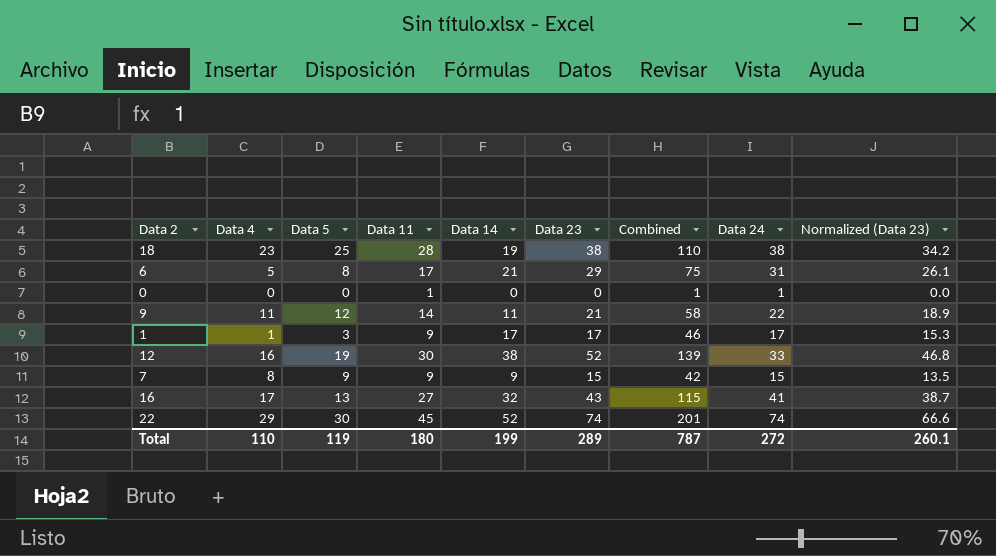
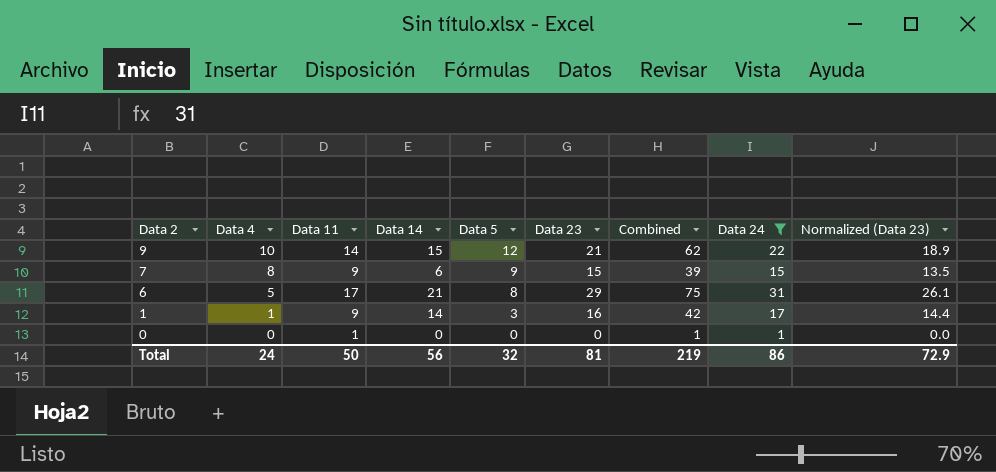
filter: none -> Data 24 <= 31
row order: none -> Data 2 descending
column Data 5 | position: 3 -> 5
9 | Data 4: 11 -> 10
9 | Data 14: 11 -> 15
9 | Combined: 58 -> 62
7 | Data 14: 9 -> 6
7 | Combined: 42 -> 39
1 | Data 14: 17 -> 14
1 | Data 23: 17 -> 16
1 | Combined: 46 -> 42
1 | Normalized (Data 23): 15.3 -> 14.4
Total | Data 4: 110 -> 24
Total | Data 11: 180 -> 50
Total | Data 14: 199 -> 56
Total | Data 5: 119 -> 32
Total | Data 23: 289 -> 81
Total | Combined: 787 -> 219
Total | Data 24: 272 -> 86
Total | Normalized (Data 23): 260.1 -> 72.9

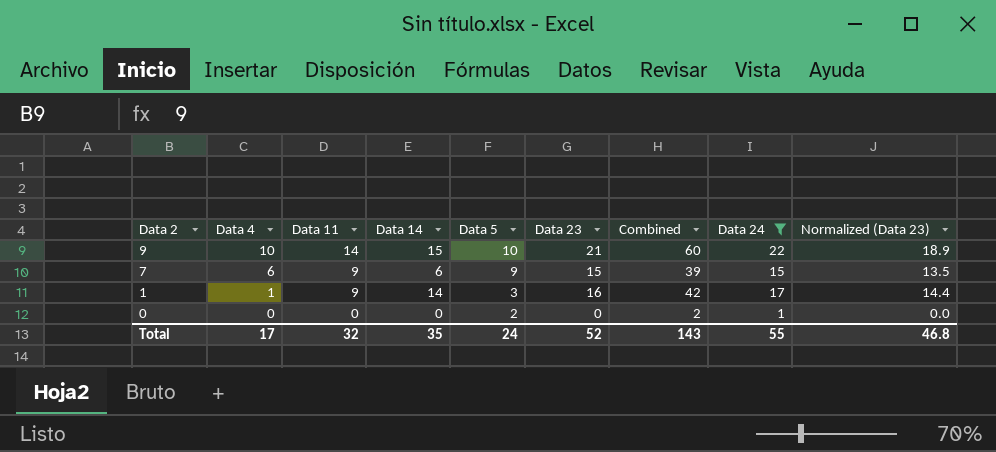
row 6: 5 | 17 | 21 | 8 | 29 | 75 | 31 | 26.1 -> none
9 | Data 5: 12 -> 10
9 | Combined: 62 -> 60
7 | Data 4: 8 -> 6
0 | Data 11: 1 -> 0
0 | Data 5: 0 -> 2
0 | Combined: 1 -> 2
Total | Data 4: 24 -> 17
Total | Data 11: 50 -> 32
Total | Data 14: 56 -> 35
Total | Data 5: 32 -> 24
Total | Data 23: 81 -> 52
Total | Combined: 219 -> 143
Total | Data 24: 86 -> 55
Total | Normalized (Data 23): 72.9 -> 46.8

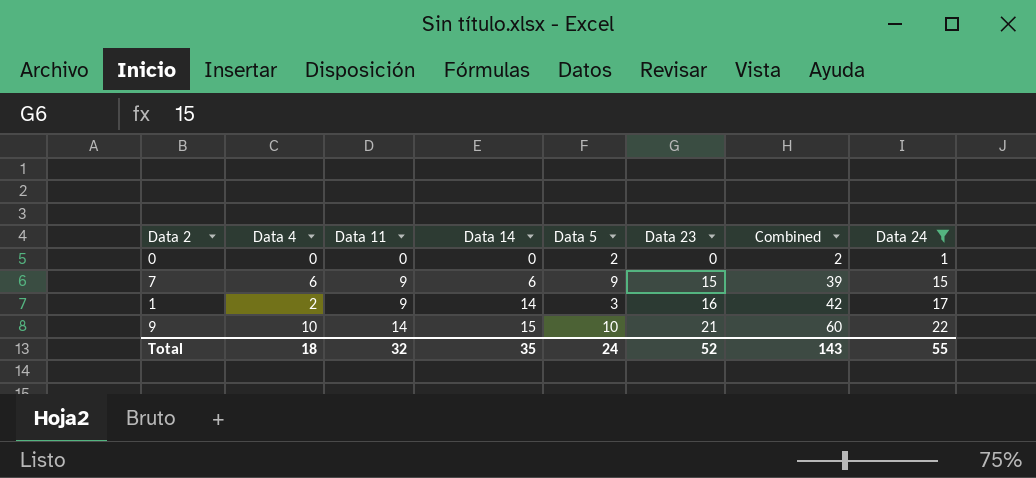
row order: Data 2 descending -> Data 11 ascending
column Normalized (Data 23) | formula: [Data 23] * 0.9 -> none
1 | Data 4: 1 -> 2
Total | Data 4: 17 -> 18

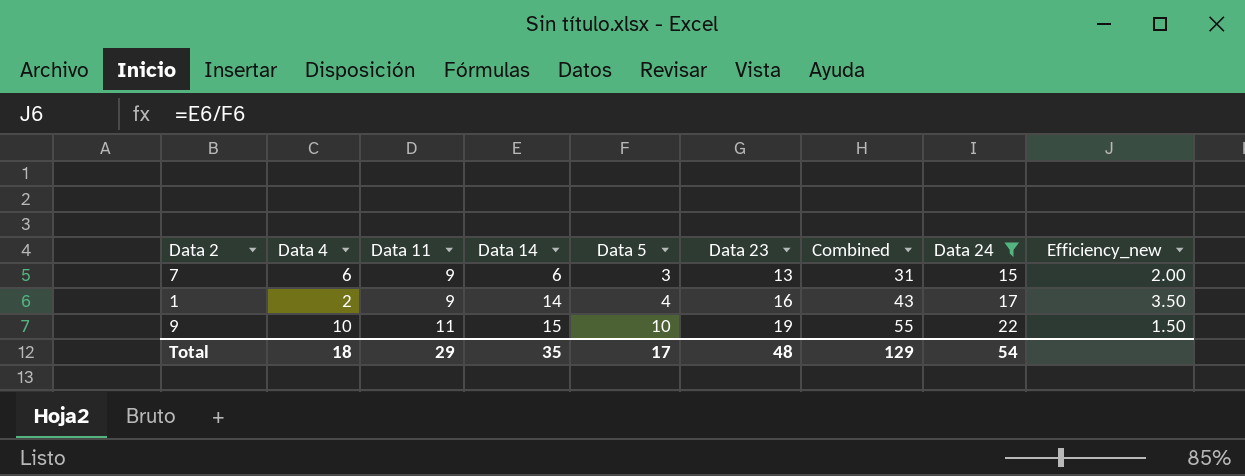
column Efficiency_new | formula: none -> [Data 14] / [Data 5]
row 0: 0 | 0 | 0 | 2 | 0 | 2 | 1 -> none
7 | Data 5: 9 -> 3
7 | Data 23: 15 -> 13
7 | Combined: 39 -> 31
1 | Data 5: 3 -> 4
1 | Combined: 42 -> 43
9 | Data 11: 14 -> 11
9 | Data 23: 21 -> 19
9 | Combined: 60 -> 55
Total | Data 11: 32 -> 29
Total | Data 5: 24 -> 17
Total | Data 23: 52 -> 48
Total | Combined: 143 -> 129
Total | Data 24: 55 -> 54

